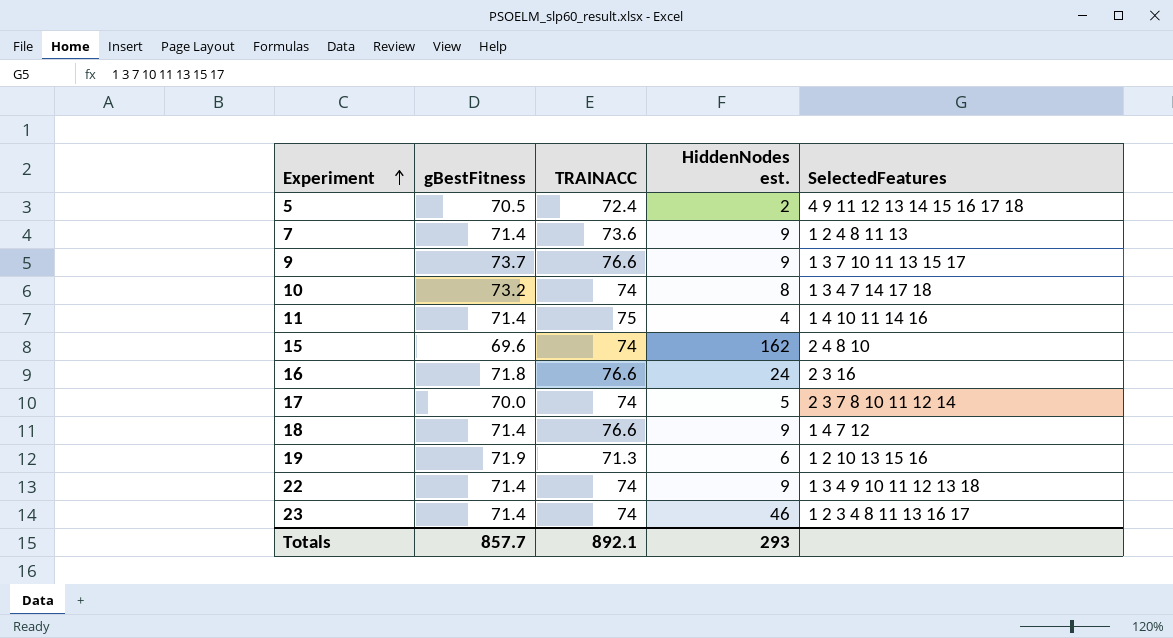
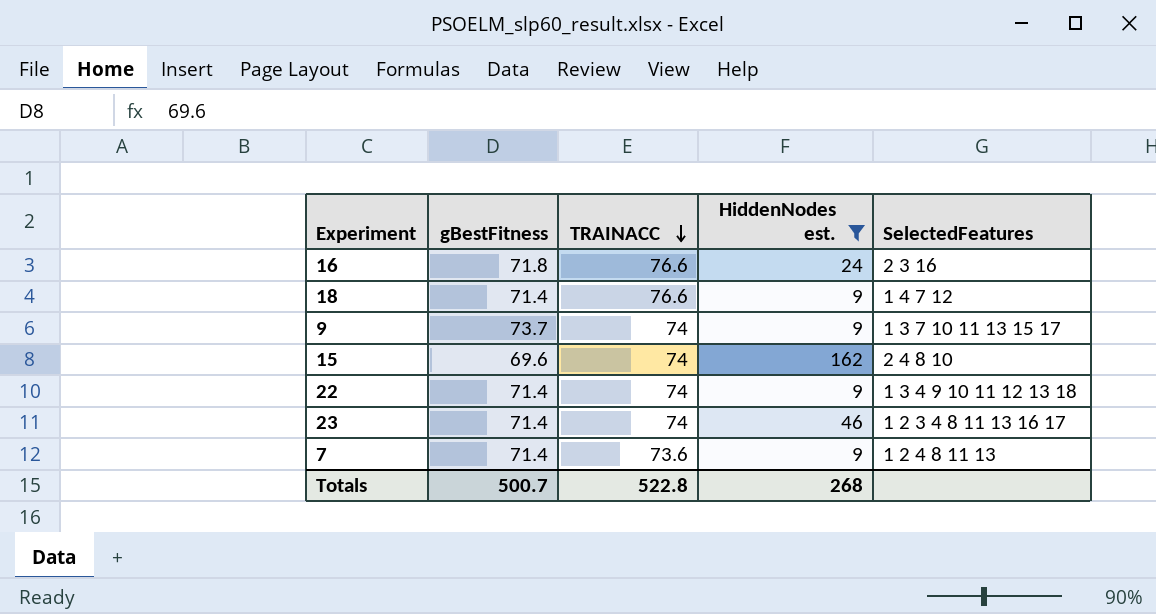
filter: none -> HiddenNodes est. >= 9
row order: Experiment ascending -> TRAINACC descending
9 | TRAINACC: 76.6 -> 74
Totals | gBestFitness: 857.7 -> 500.7
Totals | TRAINACC: 892.1 -> 522.8
Totals | HiddenNodes est.: 293 -> 268

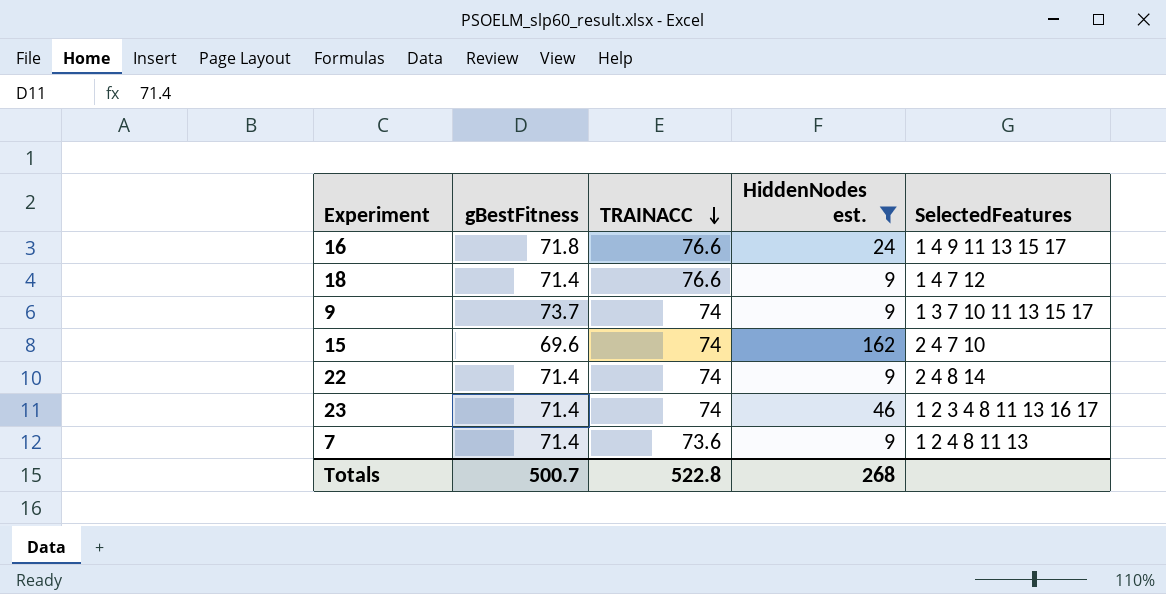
16 | SelectedFeatures: 2 3 16 -> 1 4 9 11 13 15 17
15 | SelectedFeatures: 2 4 8 10 -> 2 4 7 10
22 | SelectedFeatures: 1 3 4 9 10 11 12 13 18 -> 2 4 8 14

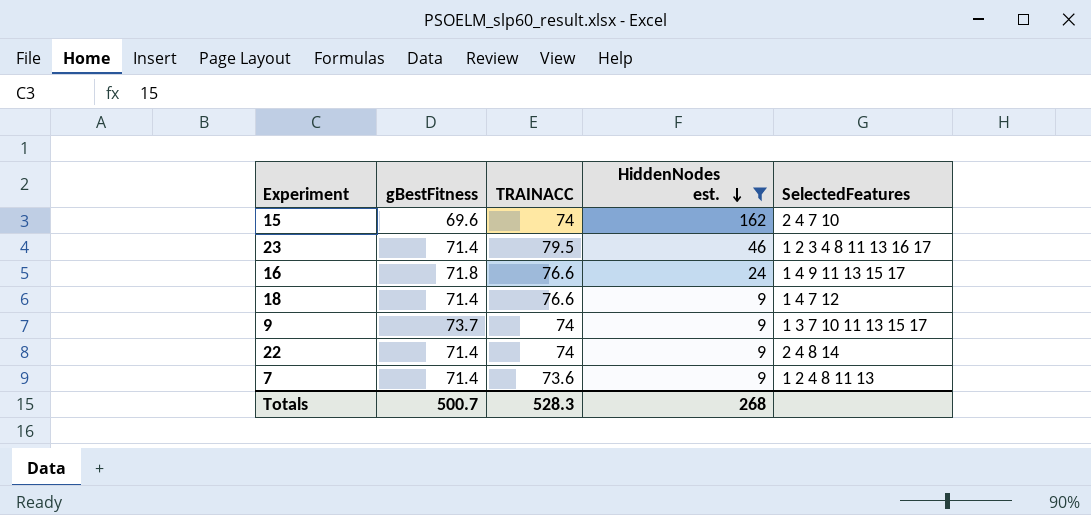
row order: TRAINACC descending -> HiddenNodes est. descending
23 | TRAINACC: 74 -> 79.5
Totals | TRAINACC: 522.8 -> 528.3

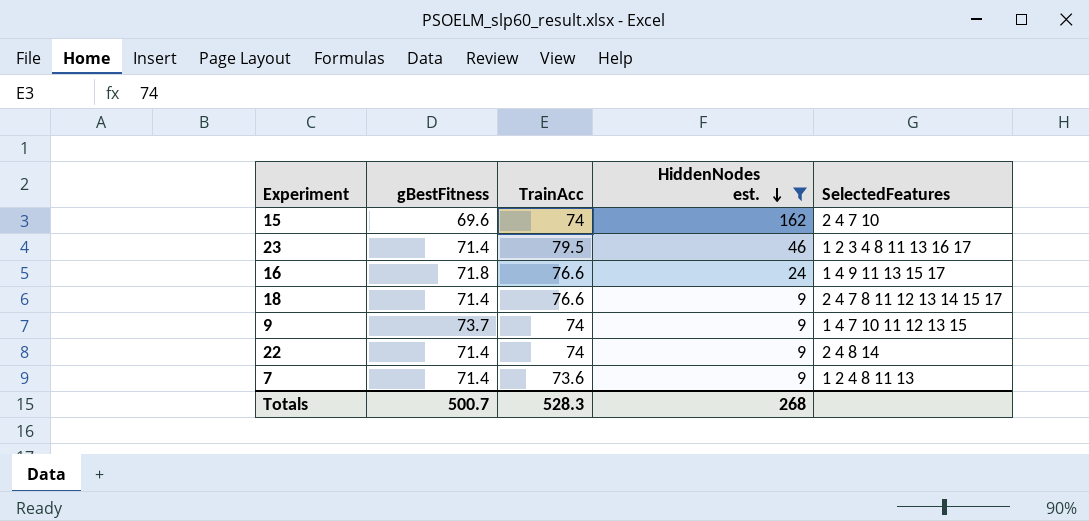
column name: TRAINACC -> TrainAcc
18 | SelectedFeatures: 1 4 7 12 -> 2 4 7 8 11 12 13 14 15 17
9 | SelectedFeatures: 1 3 7 10 11 13 15 17 -> 1 4 7 10 11 12 13 15

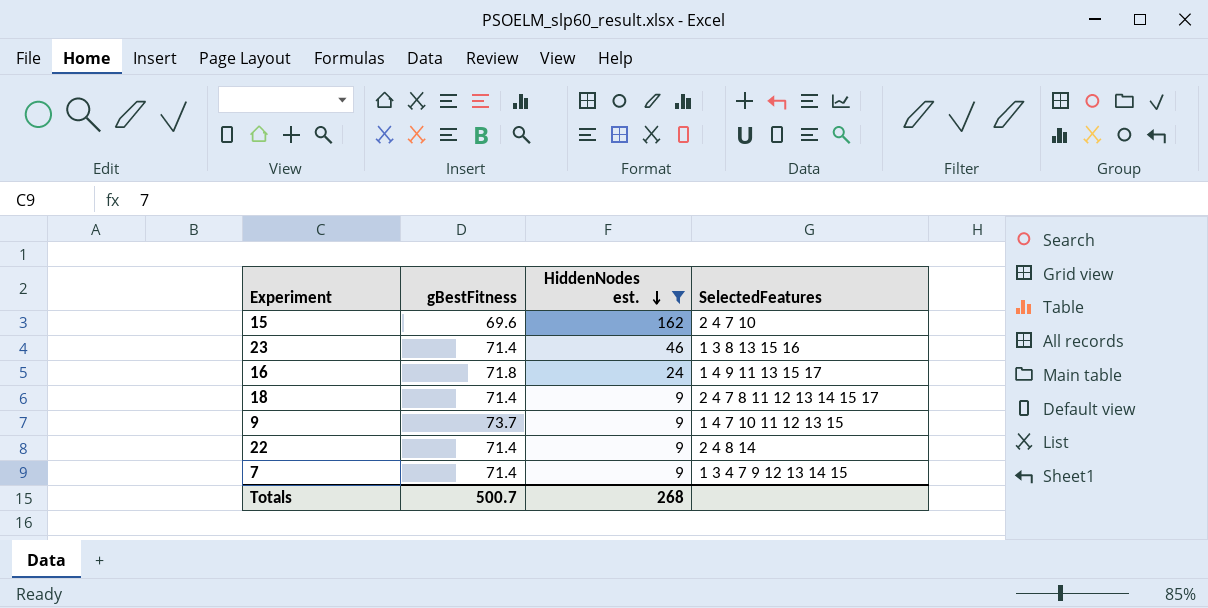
column TrainAcc | position: 3 -> none
23 | SelectedFeatures: 1 2 3 4 8 11 13 16 17 -> 1 3 8 13 15 16
7 | SelectedFeatures: 1 2 4 8 11 13 -> 1 3 4 7 9 12 13 14 15

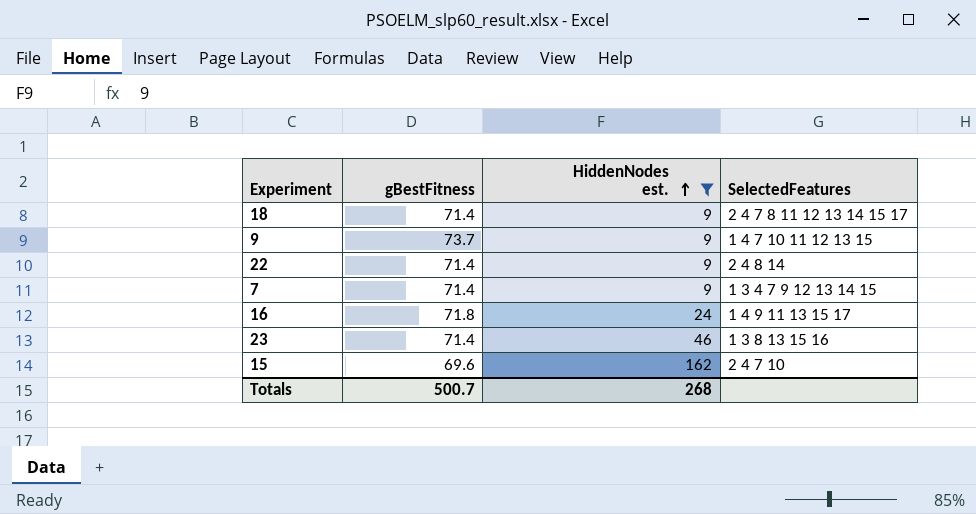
row order: HiddenNodes est. descending -> HiddenNodes est. ascending

